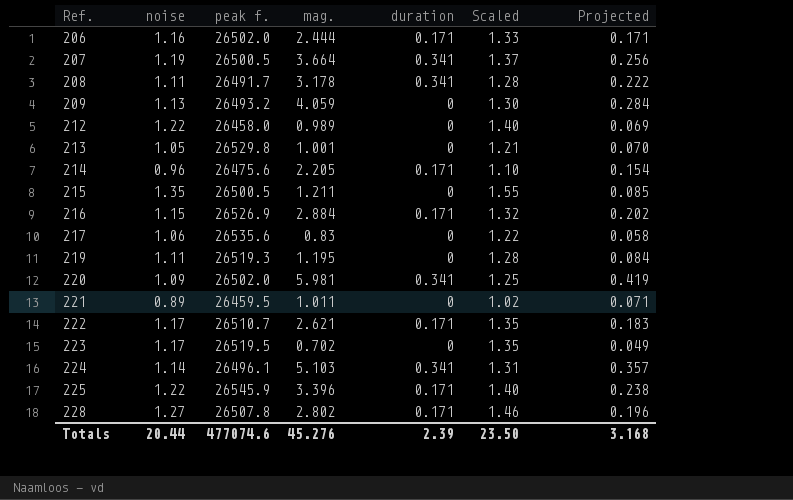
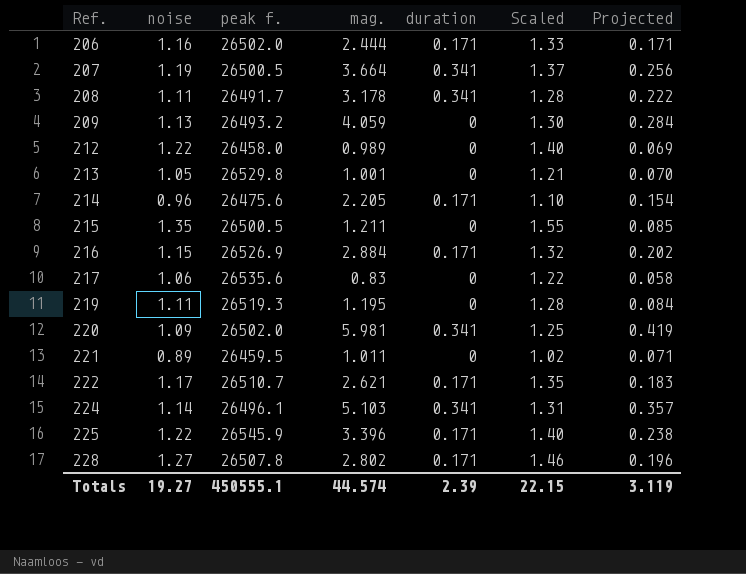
row 223: 1.17 | 26519.5 | 0.702 | 0 | 1.35 | 0.049 -> none
Totals | noise: 20.44 -> 19.27
Totals | peak f.: 477074.6 -> 450555.1
Totals | mag.: 45.276 -> 44.574
Totals | Scaled: 23.50 -> 22.15
Totals | Projected: 3.168 -> 3.119

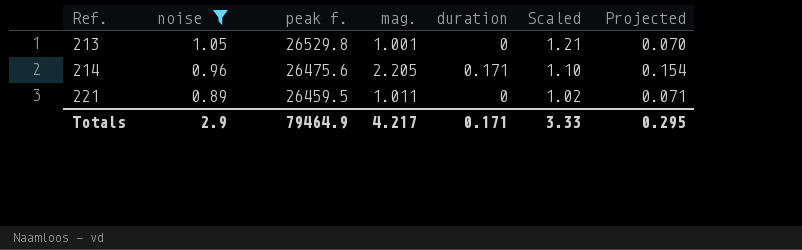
filter: none -> noise <= 1.05
Totals | noise: 19.27 -> 2.9
Totals | peak f.: 450555.1 -> 79464.9
Totals | mag.: 44.574 -> 4.217
Totals | duration: 2.39 -> 0.171
Totals | Scaled: 22.15 -> 3.33
Totals | Projected: 3.119 -> 0.295

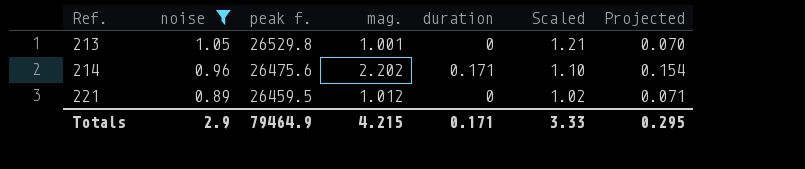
214 | mag.: 2.205 -> 2.202
221 | mag.: 1.011 -> 1.012
Totals | mag.: 4.217 -> 4.215

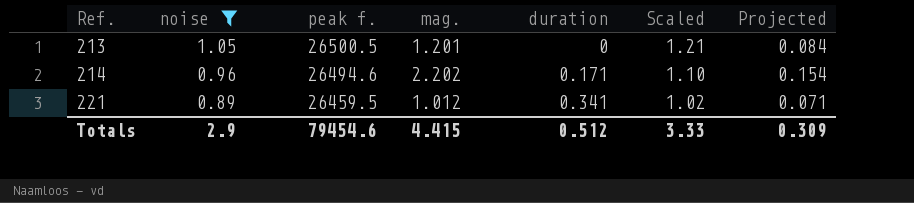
213 | peak f.: 26529.8 -> 26500.5
213 | mag.: 1.001 -> 1.201
213 | Projected: 0.070 -> 0.084
214 | peak f.: 26475.6 -> 26494.6
221 | duration: 0 -> 0.341
Totals | peak f.: 79464.9 -> 79454.6
Totals | mag.: 4.215 -> 4.415
Totals | duration: 0.171 -> 0.512
Totals | Projected: 0.295 -> 0.309

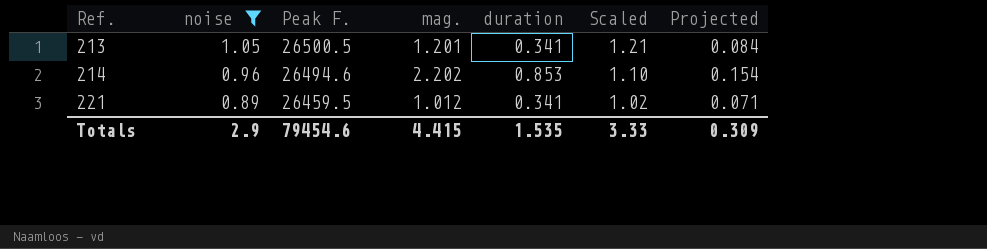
column name: peak f. -> Peak F.
213 | duration: 0 -> 0.341
214 | duration: 0.171 -> 0.853
Totals | duration: 0.512 -> 1.535

